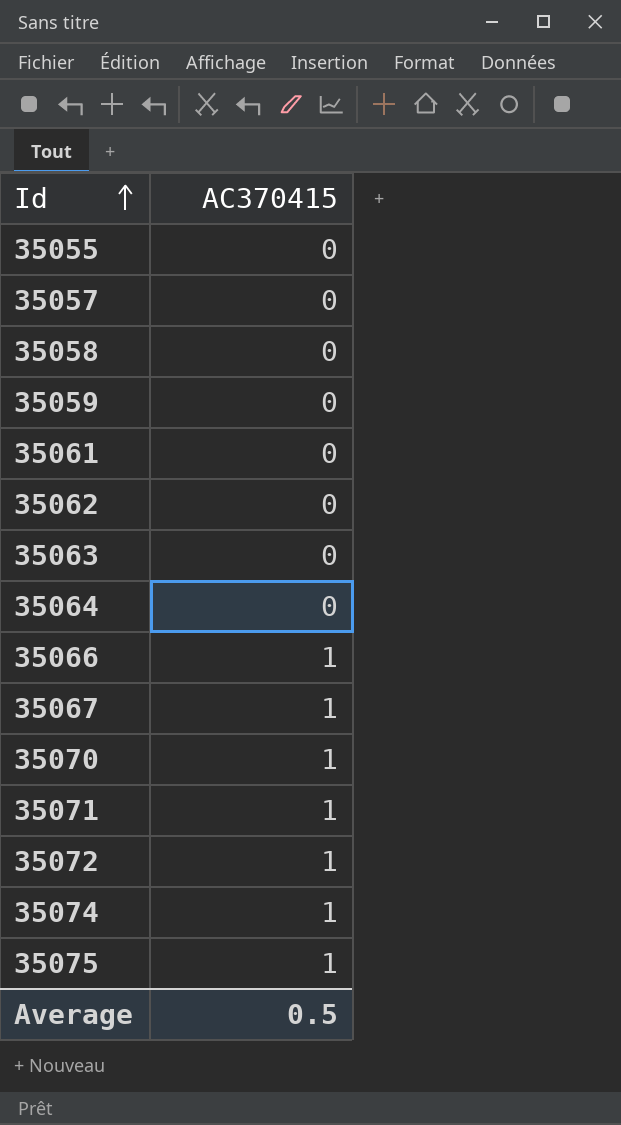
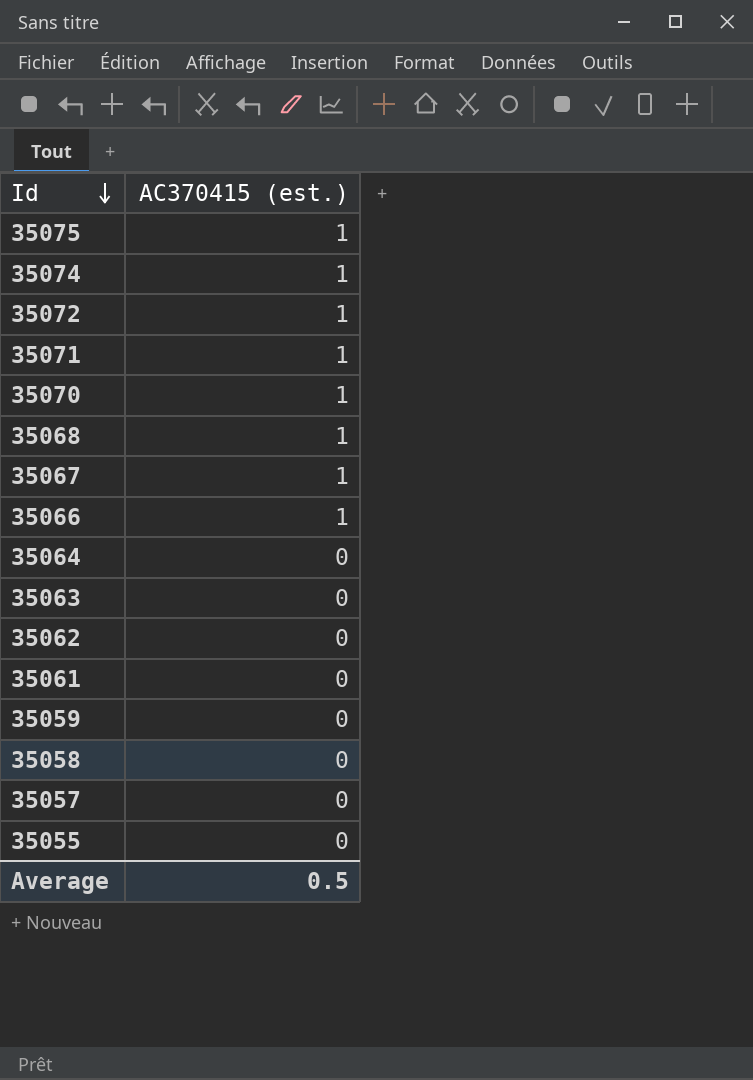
row order: Id ascending -> Id descending
column name: AC370415 -> AC370415 (est.)
row 35068: none -> 1

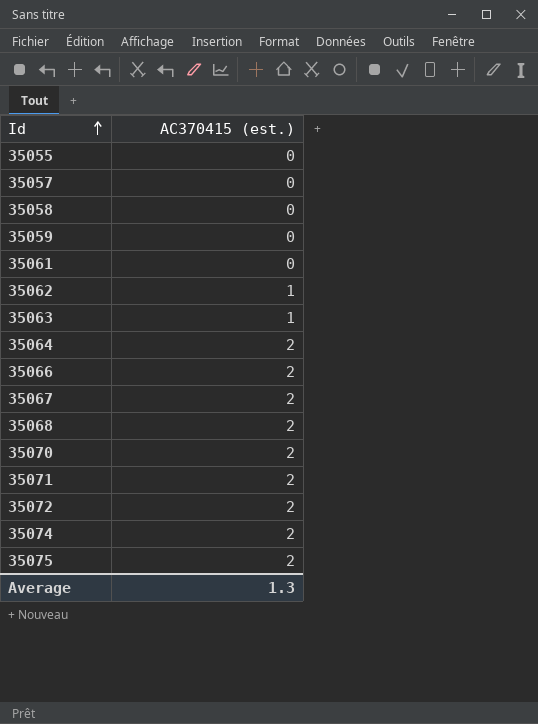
row order: Id descending -> Id ascending
35062 | AC370415 (est.): 0 -> 1
35063 | AC370415 (est.): 0 -> 1
35064 | AC370415 (est.): 0 -> 2
35066 | AC370415 (est.): 1 -> 2
35067 | AC370415 (est.): 1 -> 2
35068 | AC370415 (est.): 1 -> 2
35070 | AC370415 (est.): 1 -> 2
35071 | AC370415 (est.): 1 -> 2
35072 | AC370415 (est.): 1 -> 2
35074 | AC370415 (est.): 1 -> 2
35075 | AC370415 (est.): 1 -> 2
Average | AC370415 (est.): 0.5 -> 1.3

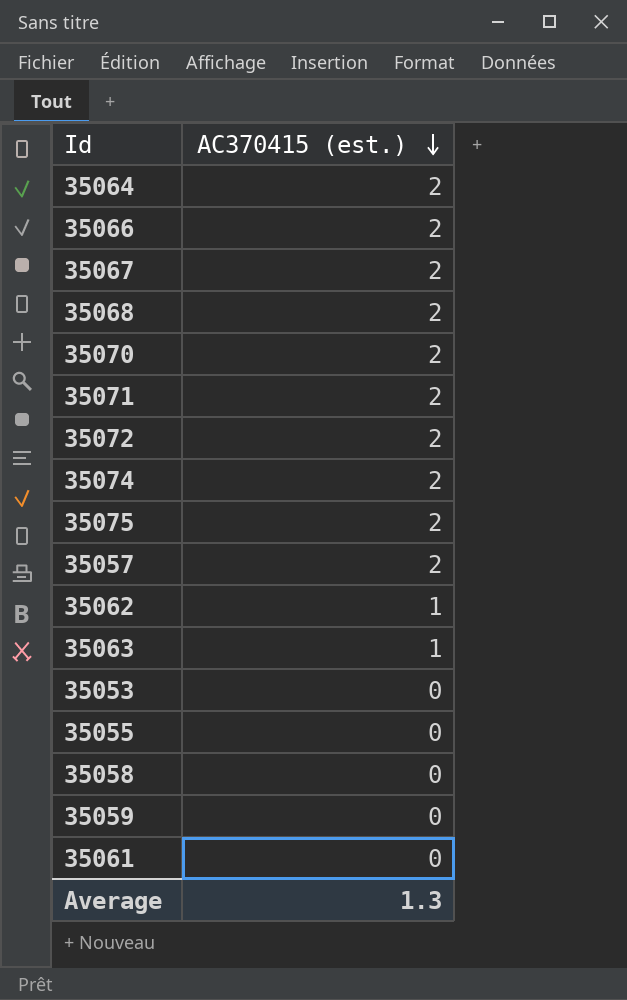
row order: Id ascending -> AC370415 (est.) descending
35057 | AC370415 (est.): 0 -> 2
row 35053: none -> 0

